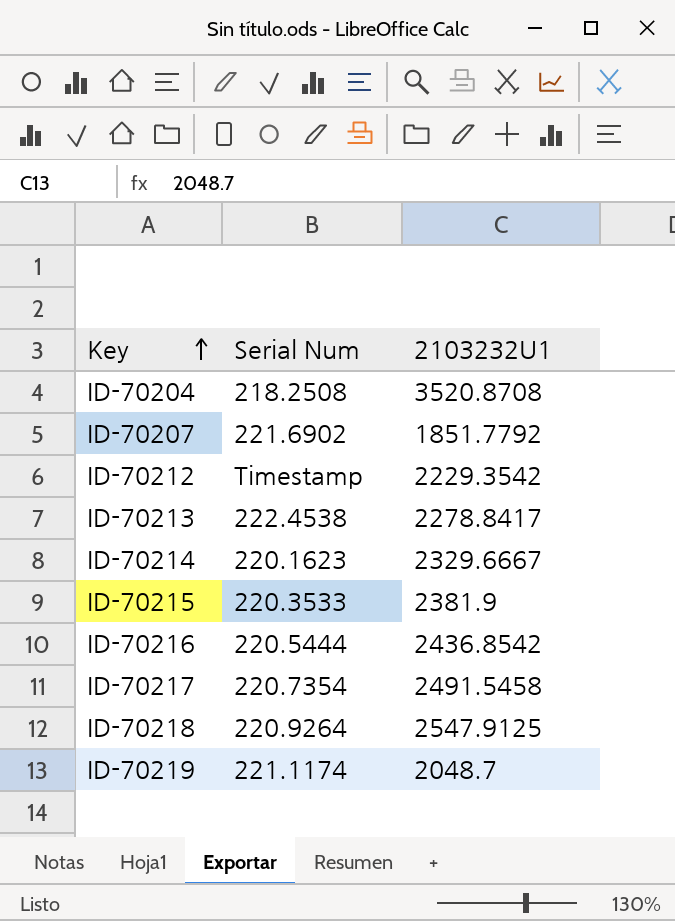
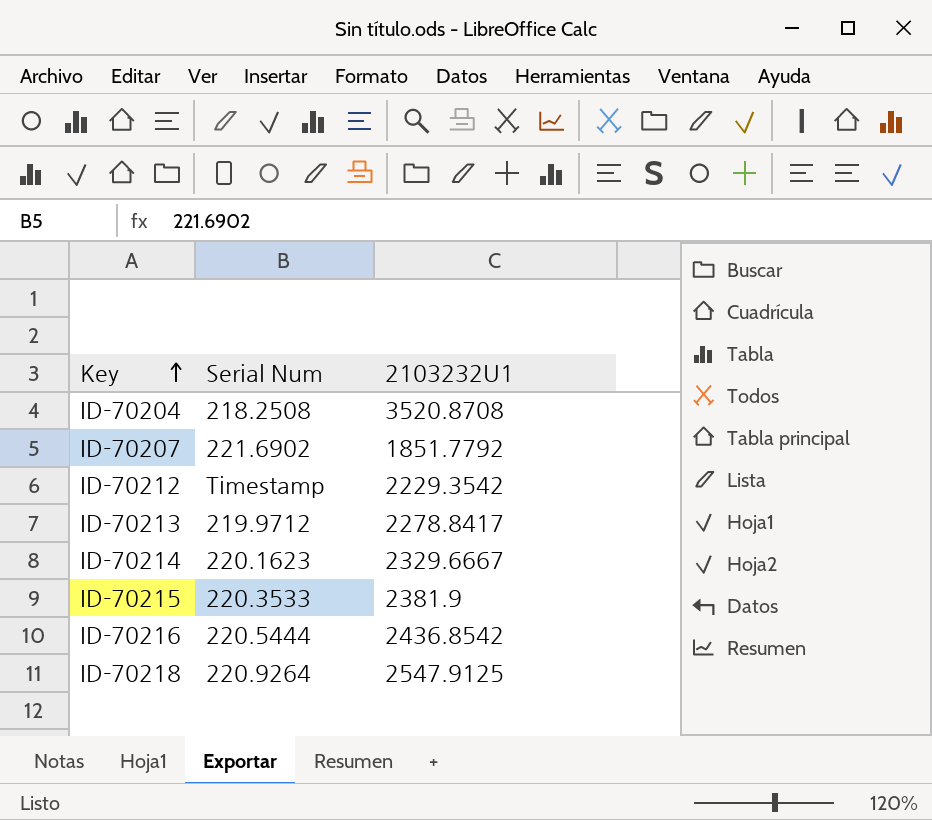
row ID-70217: 220.7354 | 2491.5458 -> none
row ID-70219: 221.1174 | 2048.7 -> none
ID-70213 | Serial Num: 222.4538 -> 219.9712

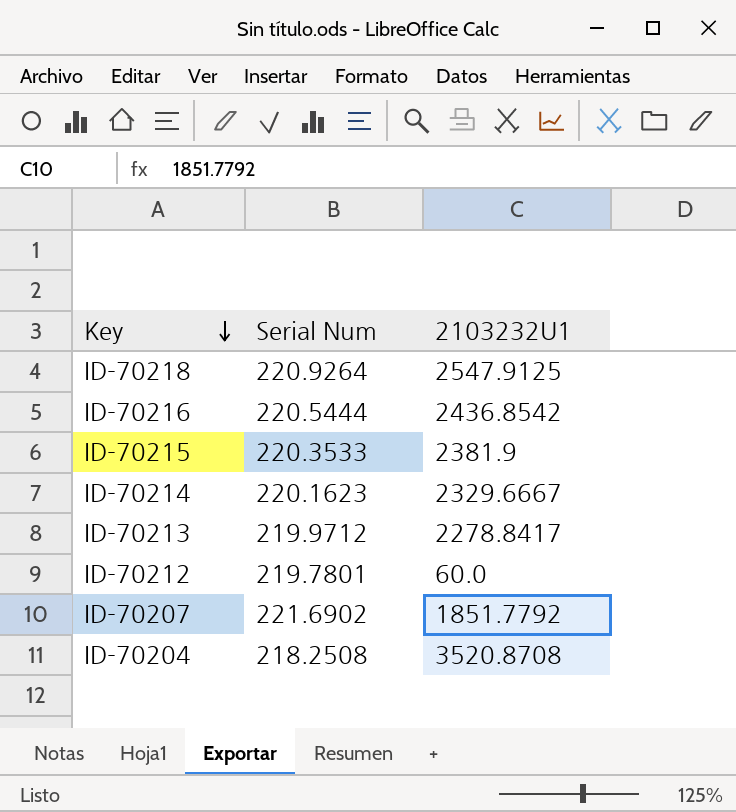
row order: Key ascending -> Key descending
ID-70212 | Serial Num: Timestamp -> 219.7801
ID-70212 | 2103232U1: 2229.3542 -> 60.0

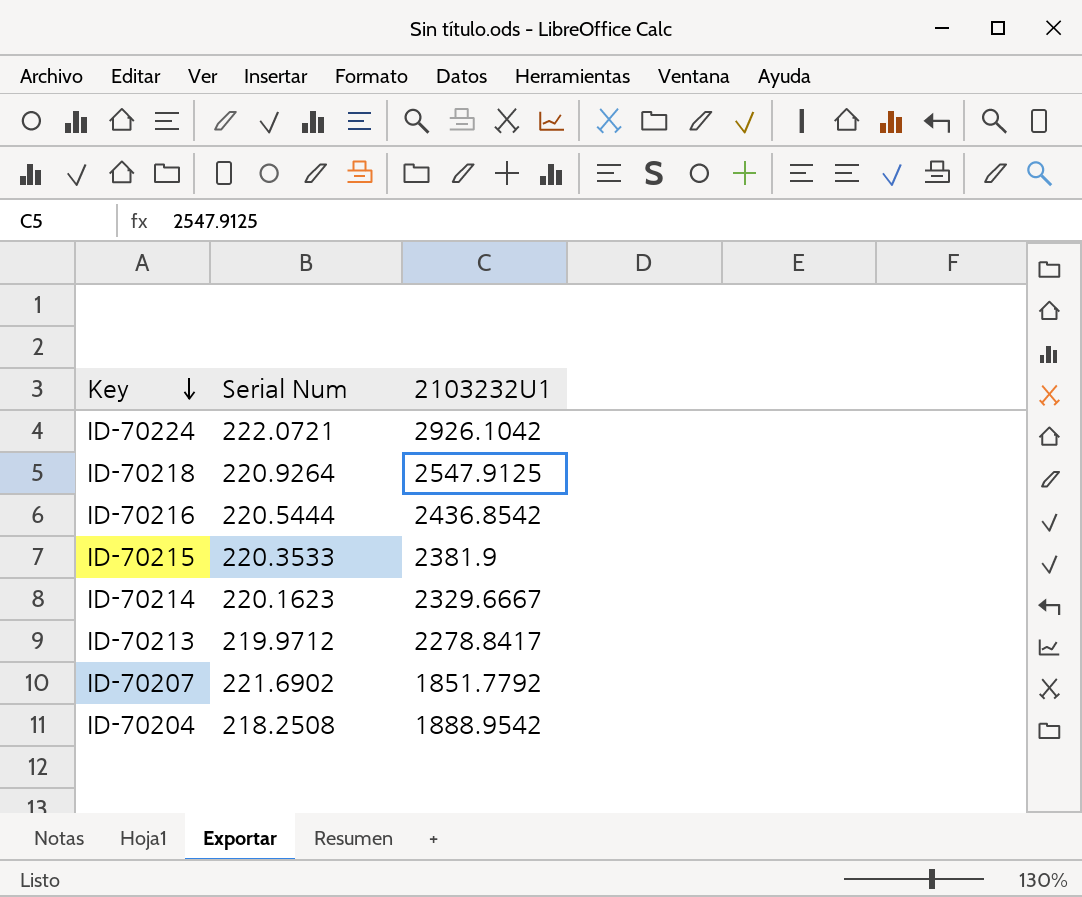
row ID-70212: 219.7801 | 60.0 -> none
row ID-70224: none -> 222.0721 | 2926.1042
ID-70204 | 2103232U1: 3520.8708 -> 1888.9542

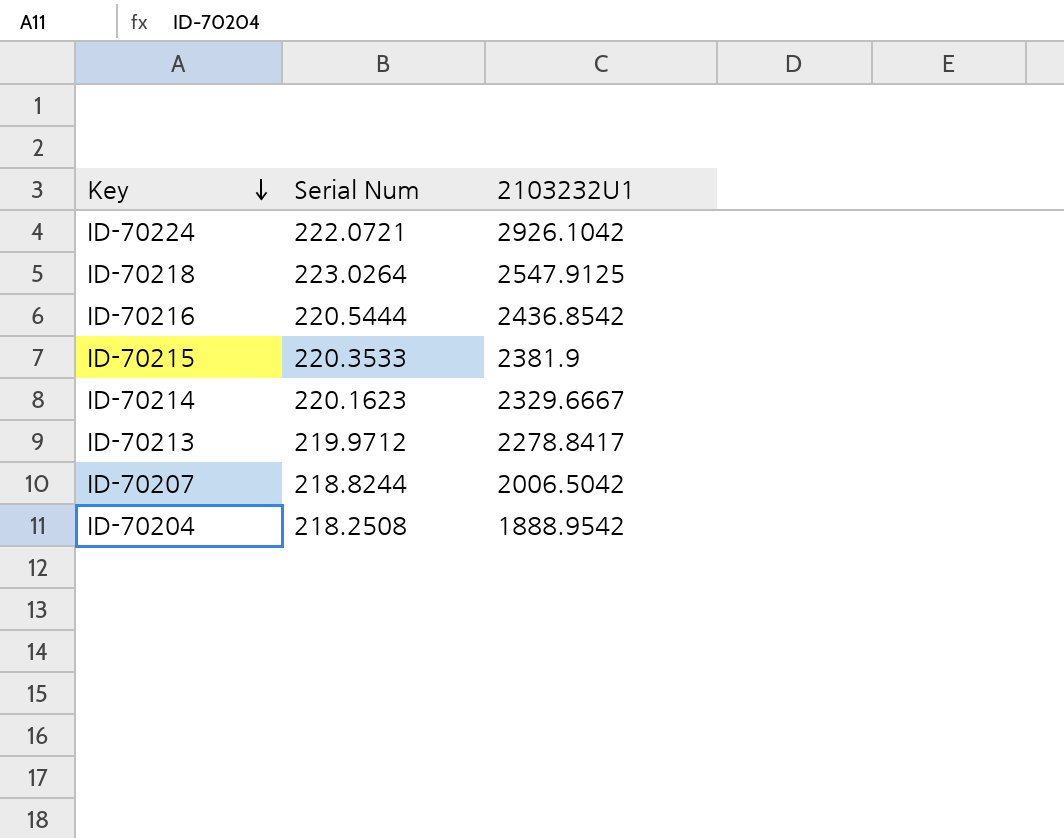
ID-70218 | Serial Num: 220.9264 -> 223.0264
ID-70207 | Serial Num: 221.6902 -> 218.8244
ID-70207 | 2103232U1: 1851.7792 -> 2006.5042

